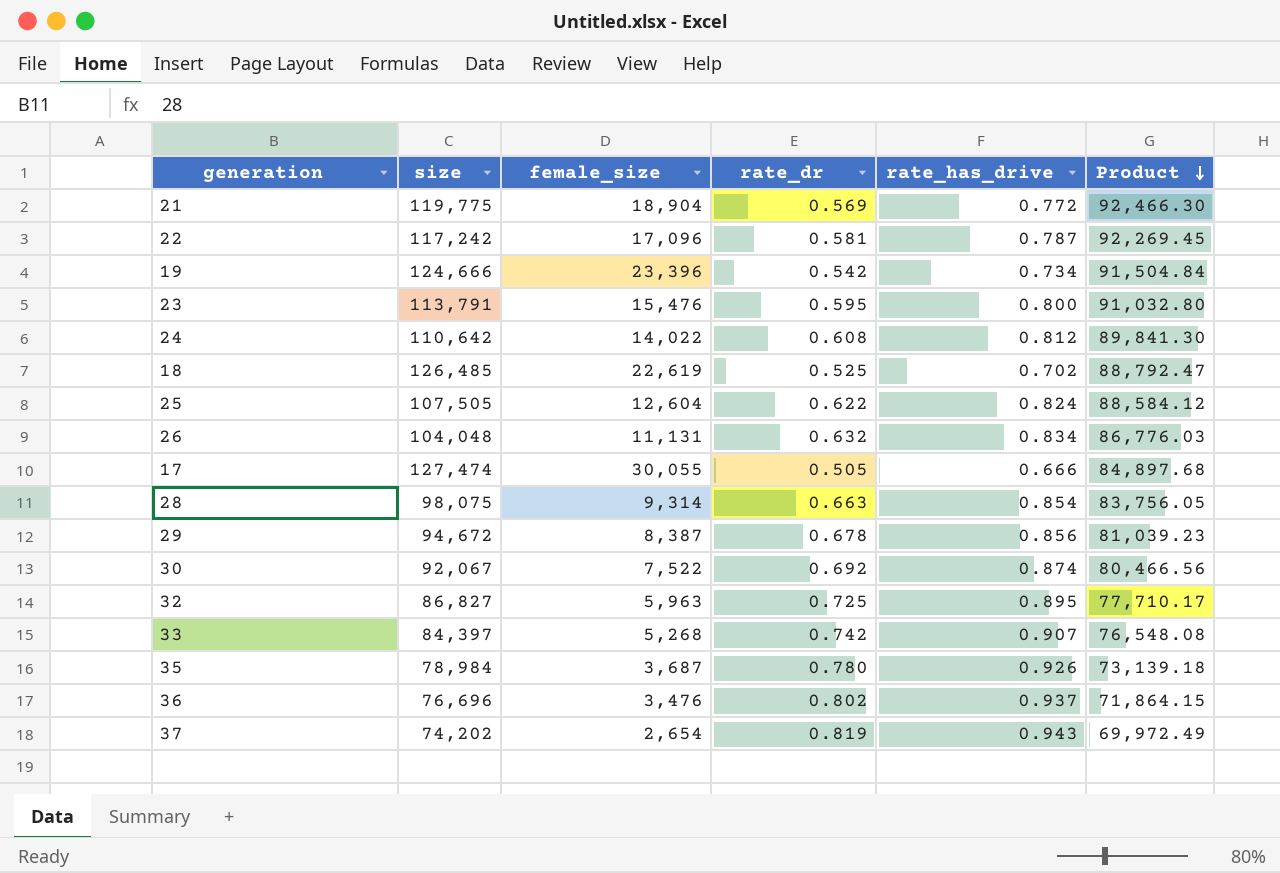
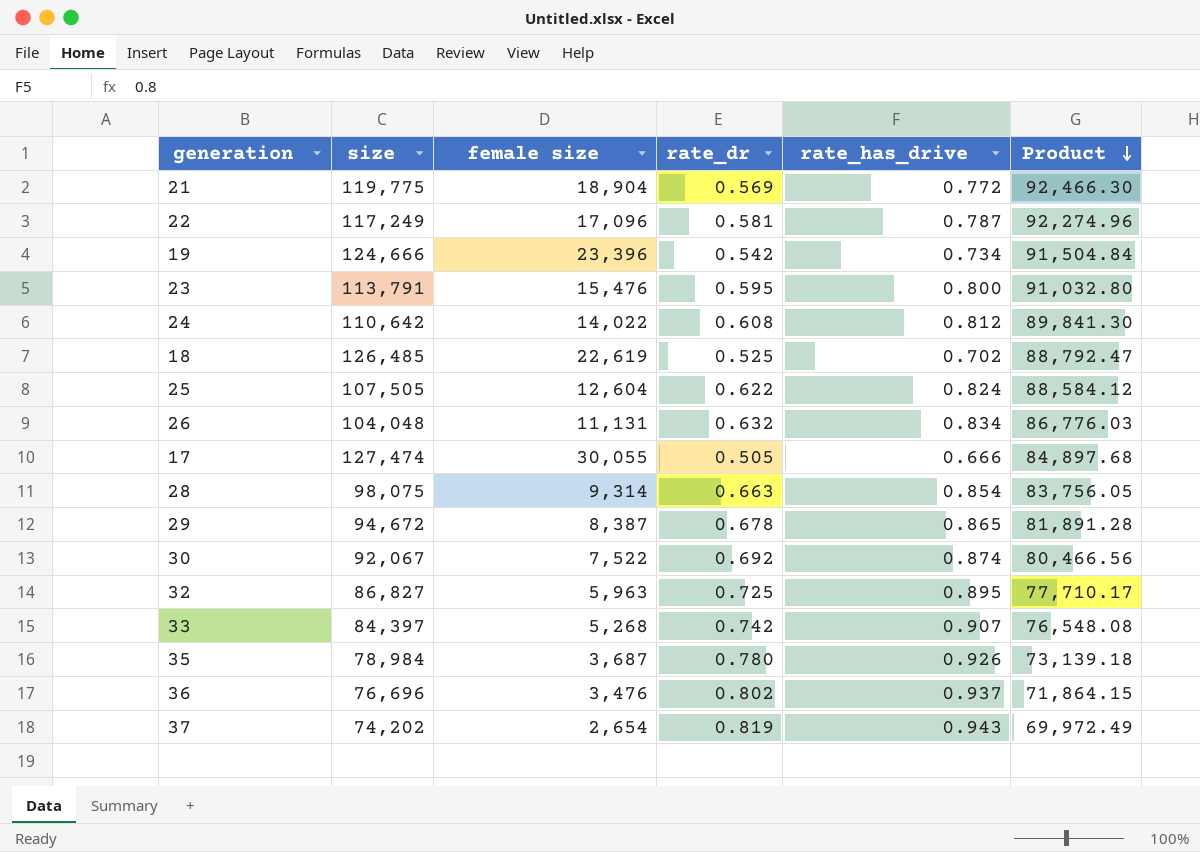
column name: female_size -> female size
22 | size: 117,242 -> 117,249
22 | Product: 92,269.45 -> 92,274.96
29 | rate_has_drive: 0.856 -> 0.865
29 | Product: 81,039.23 -> 81,891.28

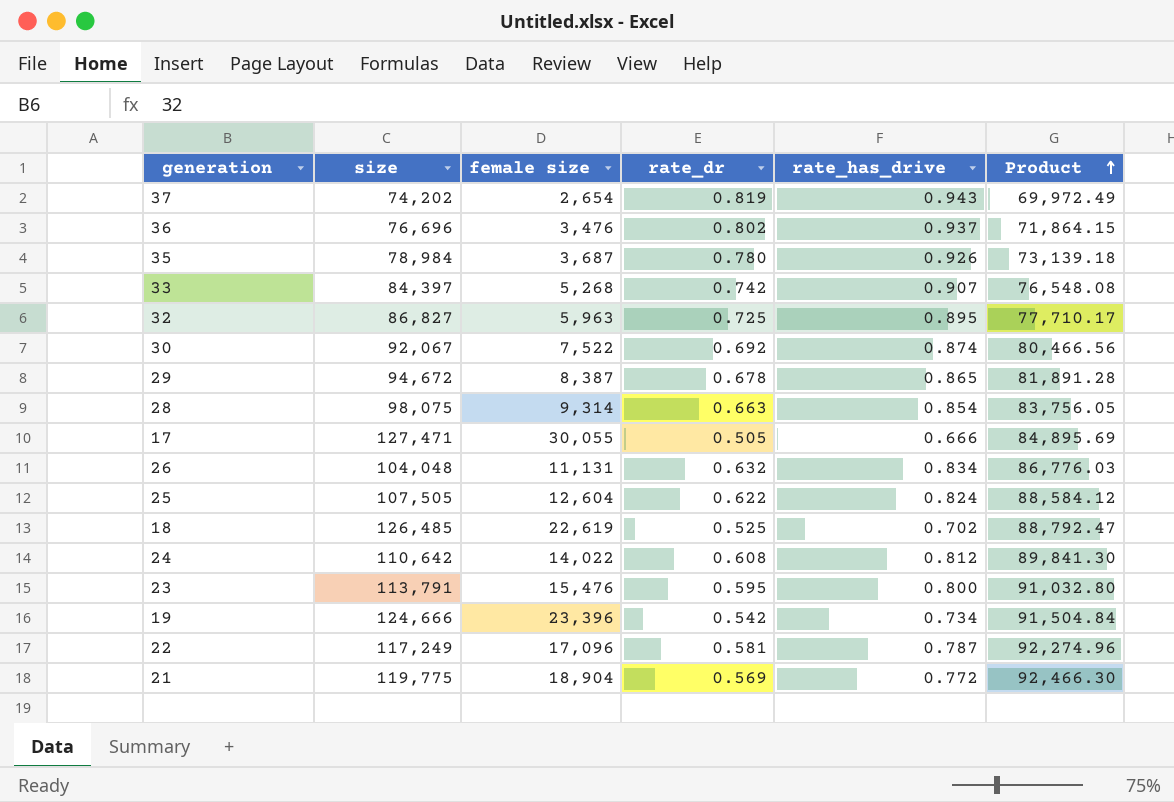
row order: Product descending -> Product ascending
17 | size: 127,474 -> 127,471
17 | Product: 84,897.68 -> 84,895.69

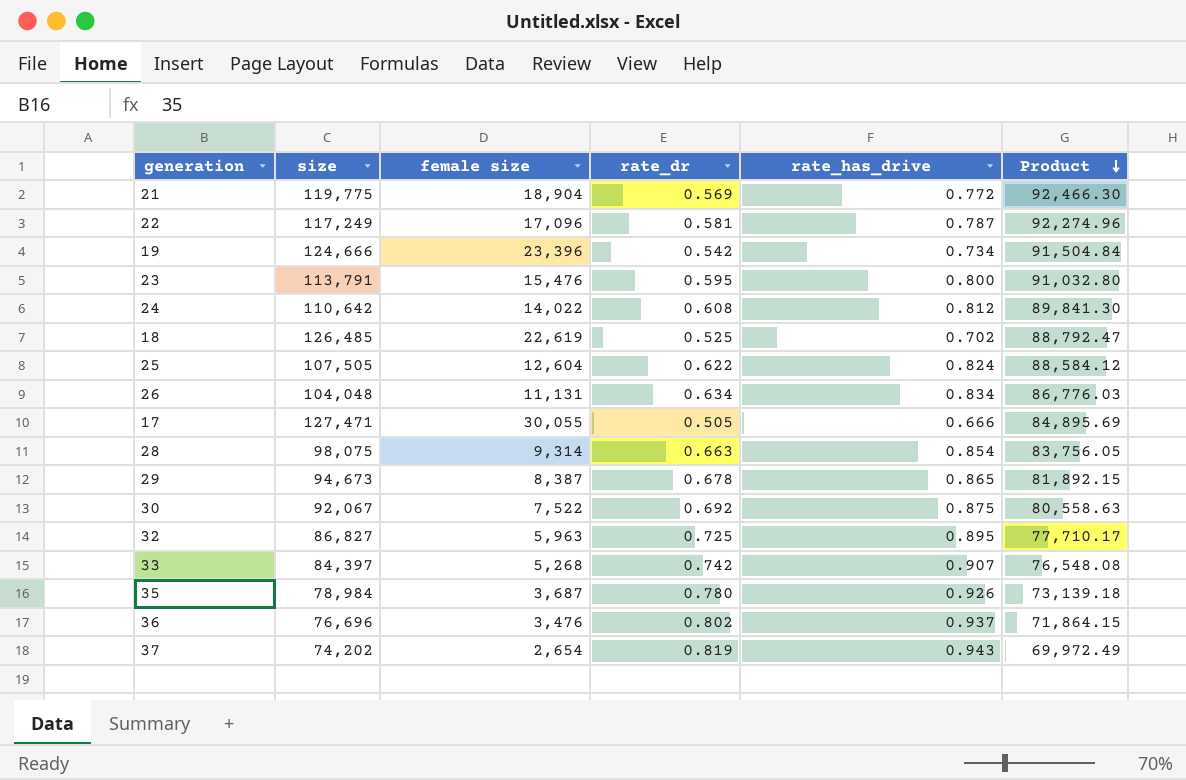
row order: Product ascending -> Product descending
26 | rate_dr: 0.632 -> 0.634
29 | size: 94,672 -> 94,673
29 | Product: 81,891.28 -> 81,892.15
30 | rate_has_drive: 0.874 -> 0.875
30 | Product: 80,466.56 -> 80,558.63

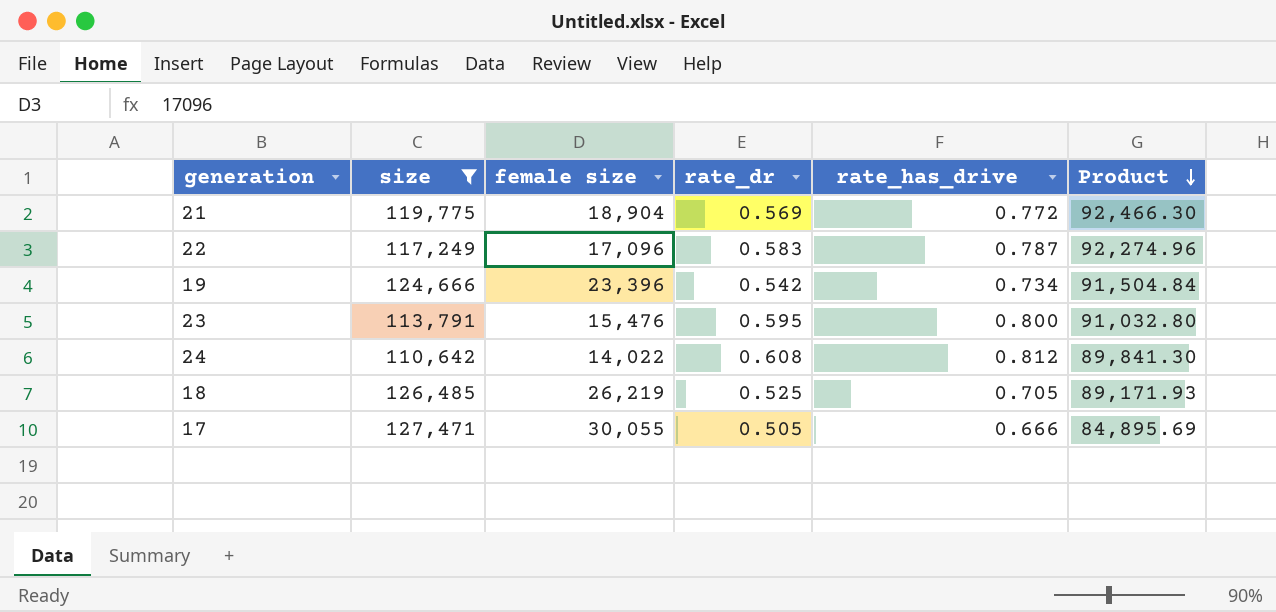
filter: none -> size >= 110,642
22 | rate_dr: 0.581 -> 0.583
18 | female size: 22,619 -> 26,219
18 | rate_has_drive: 0.702 -> 0.705
18 | Product: 88,792.47 -> 89,171.93

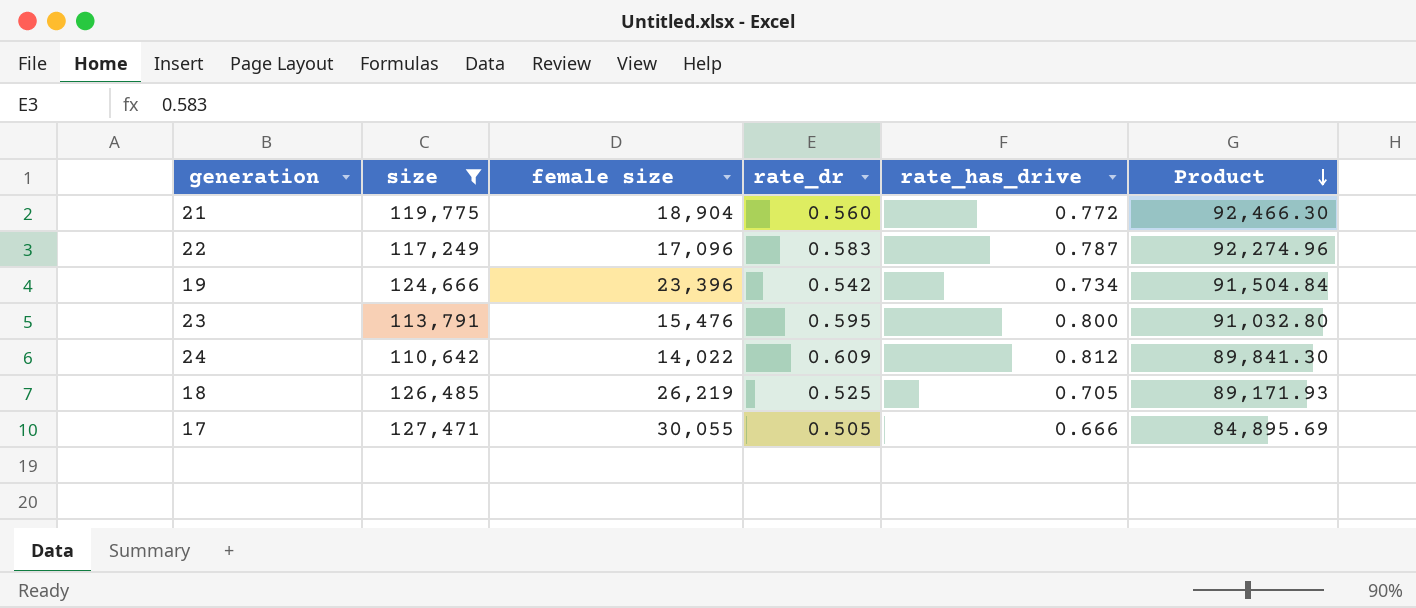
21 | rate_dr: 0.569 -> 0.560
24 | rate_dr: 0.608 -> 0.609

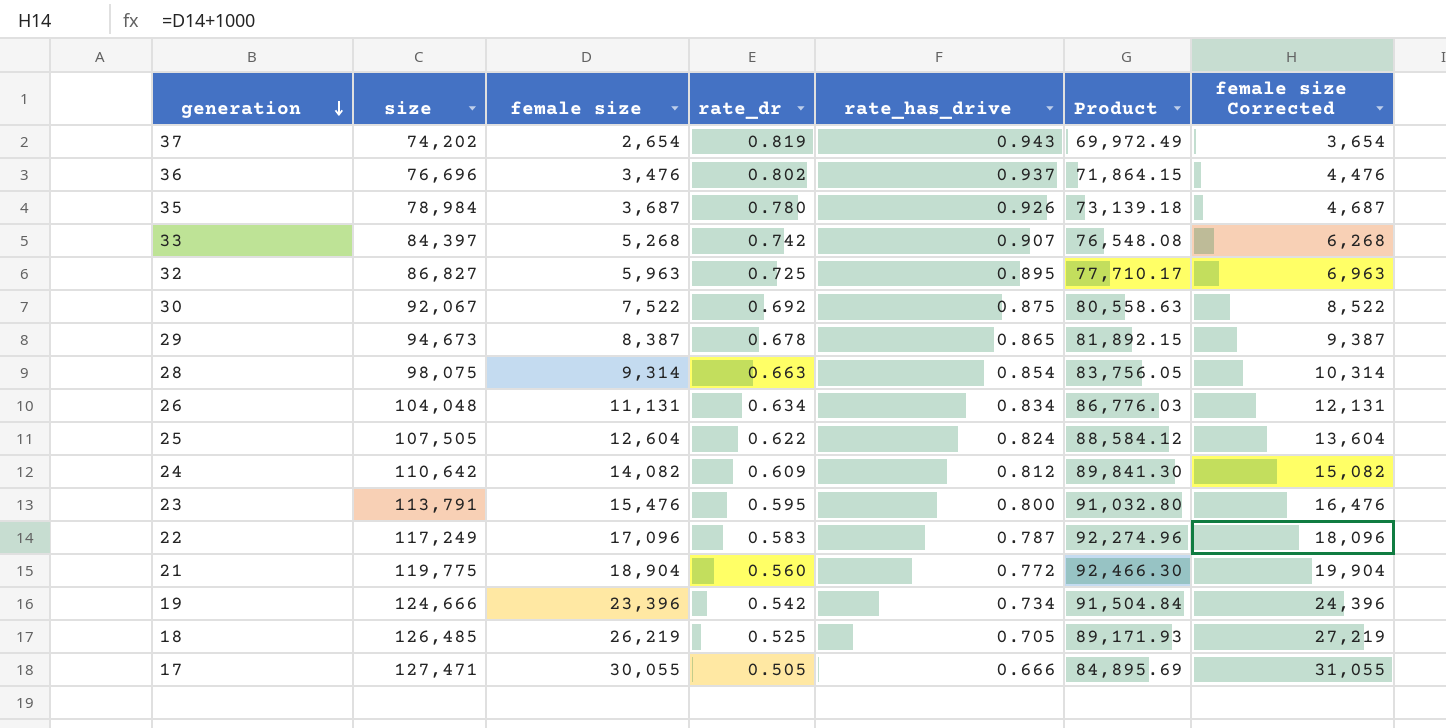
filter: size >= 110,642 -> none
row order: Product descending -> generation descending
column female size Corrected | formula: none -> [female size] + 1000
24 | female size: 14,022 -> 14,082

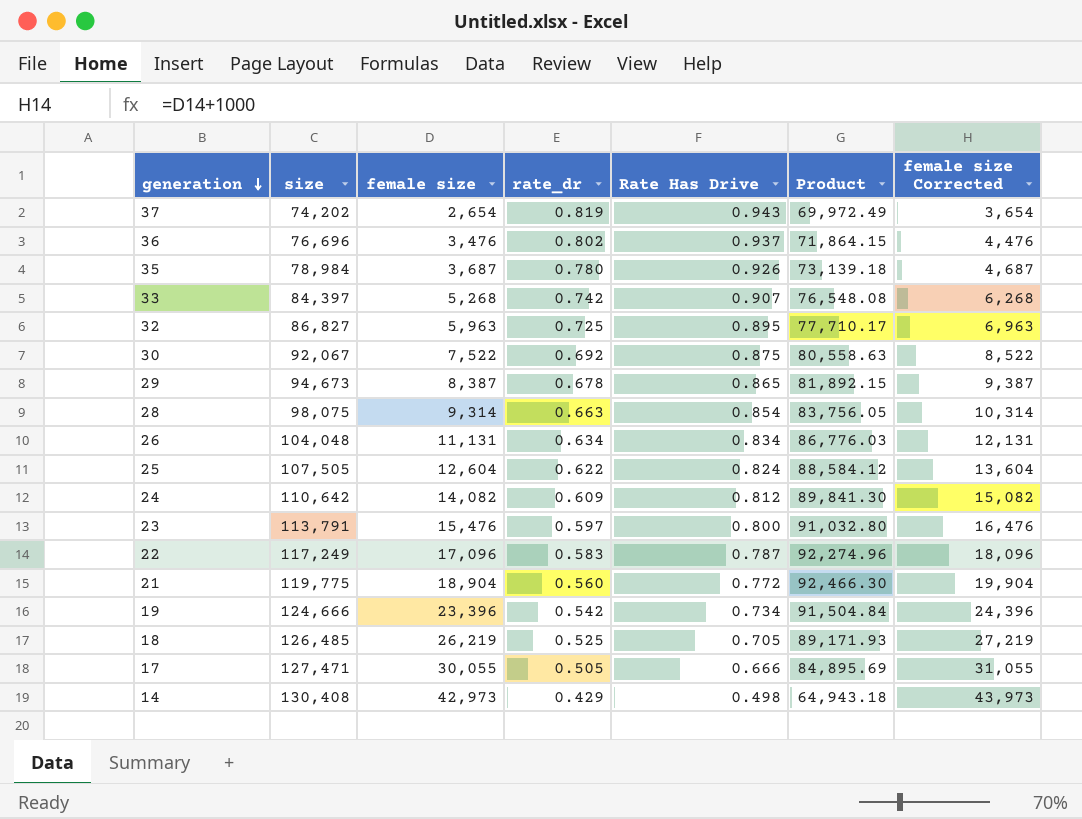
column name: rate_has_drive -> Rate Has Drive
23 | rate_dr: 0.595 -> 0.597
row 14: none -> 130,408 | 42,973 | 0.429 | 0.498 | 64,943.18 | 43,973

